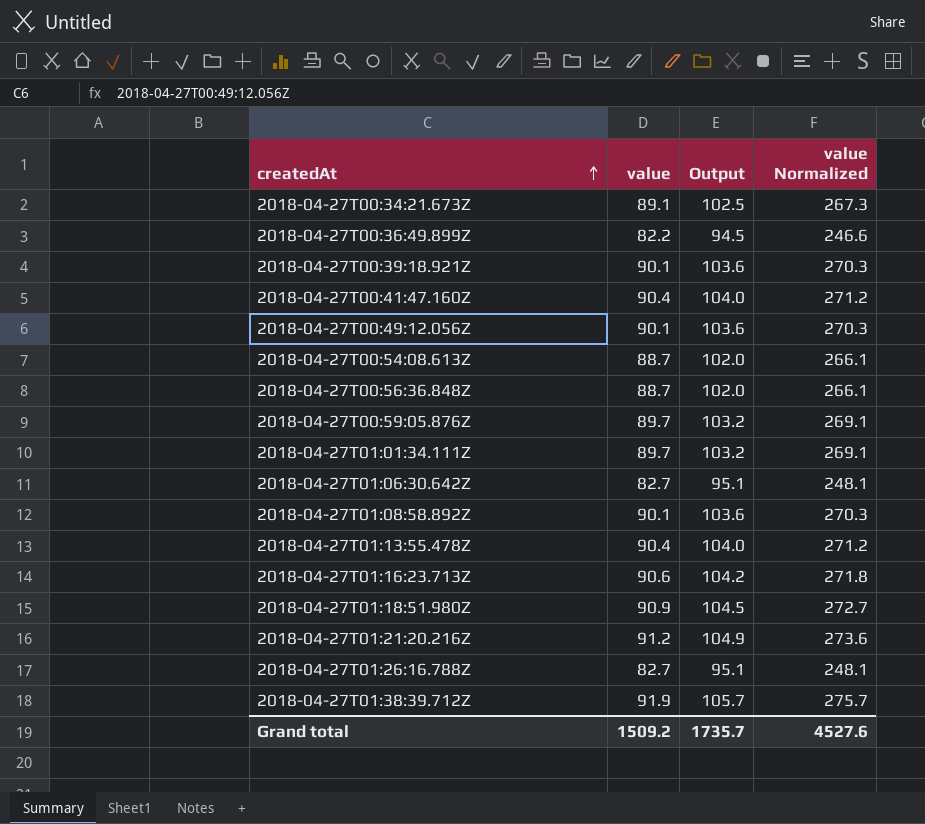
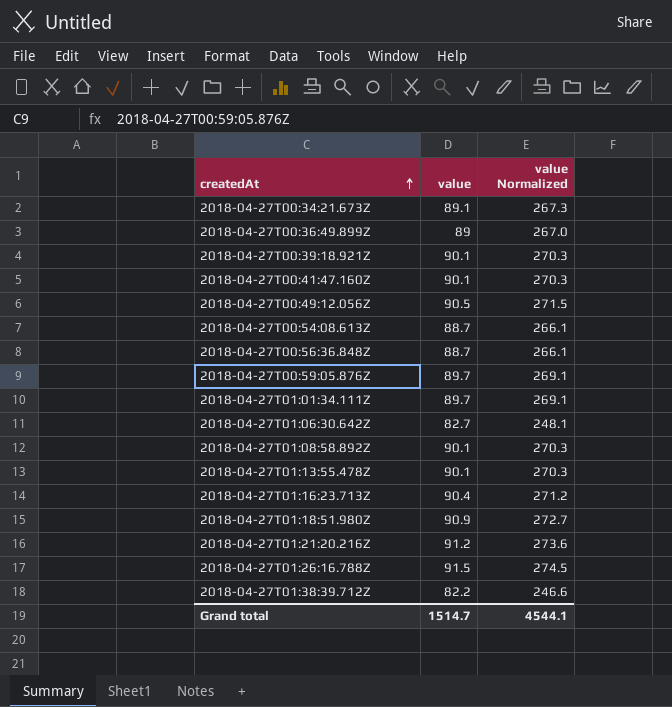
column Output | formula: [value] * 1.15 -> none
2018-04-27T00:36:49.899Z | value: 82.2 -> 89
2018-04-27T00:36:49.899Z | value Normalized: 246.6 -> 267.0
2018-04-27T00:41:47.160Z | value: 90.4 -> 90.1
2018-04-27T00:41:47.160Z | value Normalized: 271.2 -> 270.3
2018-04-27T00:49:12.056Z | value: 90.1 -> 90.5
2018-04-27T00:49:12.056Z | value Normalized: 270.3 -> 271.5
2018-04-27T01:13:55.478Z | value: 90.4 -> 90.1
2018-04-27T01:13:55.478Z | value Normalized: 271.2 -> 270.3
2018-04-27T01:16:23.713Z | value: 90.6 -> 90.4
2018-04-27T01:16:23.713Z | value Normalized: 271.8 -> 271.2
2018-04-27T01:26:16.788Z | value: 82.7 -> 91.5
2018-04-27T01:26:16.788Z | value Normalized: 248.1 -> 274.5
2018-04-27T01:38:39.712Z | value: 91.9 -> 82.2
2018-04-27T01:38:39.712Z | value Normalized: 275.7 -> 246.6
Grand total | value: 1509.2 -> 1514.7
Grand total | value Normalized: 4527.6 -> 4544.1

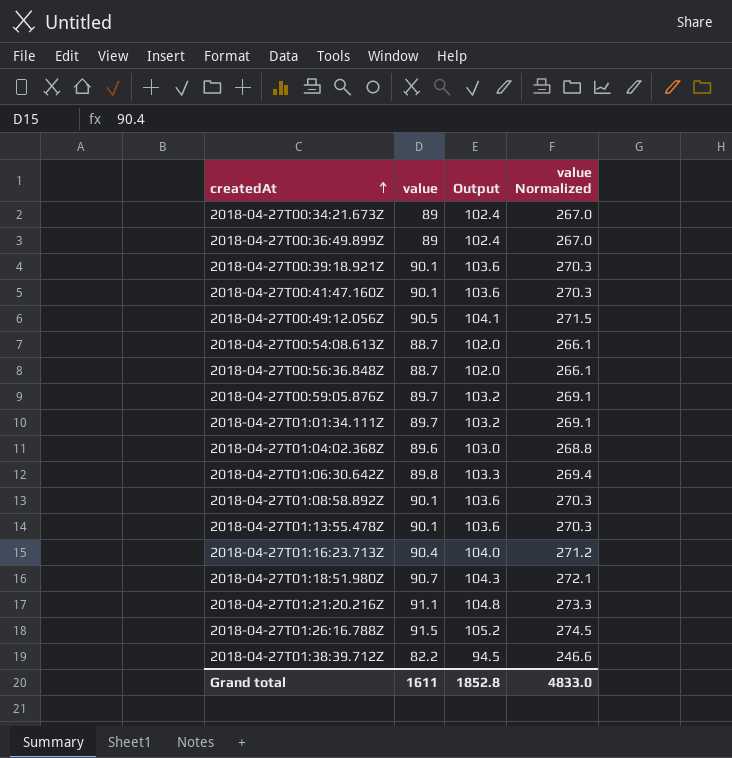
column Output | formula: none -> [value] * 1.15
2018-04-27T00:34:21.673Z | value: 89.1 -> 89
2018-04-27T00:34:21.673Z | value Normalized: 267.3 -> 267.0
row 2018-04-27T01:04:02.368Z: none -> 89.6 | 103.0 | 268.8
2018-04-27T01:06:30.642Z | value: 82.7 -> 89.8
2018-04-27T01:06:30.642Z | value Normalized: 248.1 -> 269.4
2018-04-27T01:18:51.980Z | value: 90.9 -> 90.7
2018-04-27T01:18:51.980Z | value Normalized: 272.7 -> 272.1
2018-04-27T01:21:20.216Z | value: 91.2 -> 91.1
2018-04-27T01:21:20.216Z | value Normalized: 273.6 -> 273.3
Grand total | value: 1514.7 -> 1611
Grand total | value Normalized: 4544.1 -> 4833.0

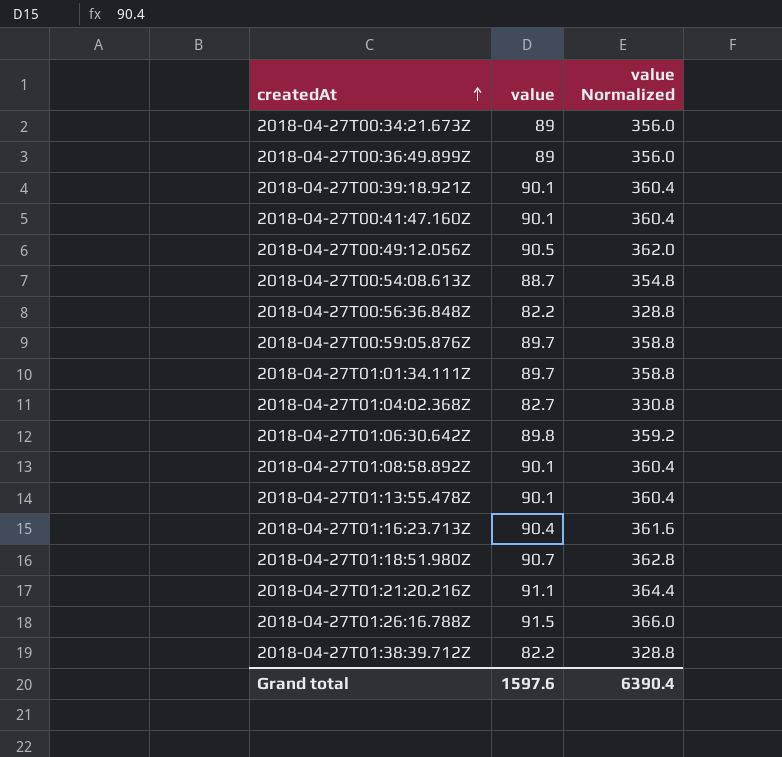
column Output | formula: [value] * 1.15 -> none
column value Normalized | formula: [value] * 3 -> [value] * 4
2018-04-27T00:56:36.848Z | value: 88.7 -> 82.2
2018-04-27T01:04:02.368Z | value: 89.6 -> 82.7
Grand total | value: 1611 -> 1597.6
Grand total | value Normalized: 4833.0 -> 6390.4

